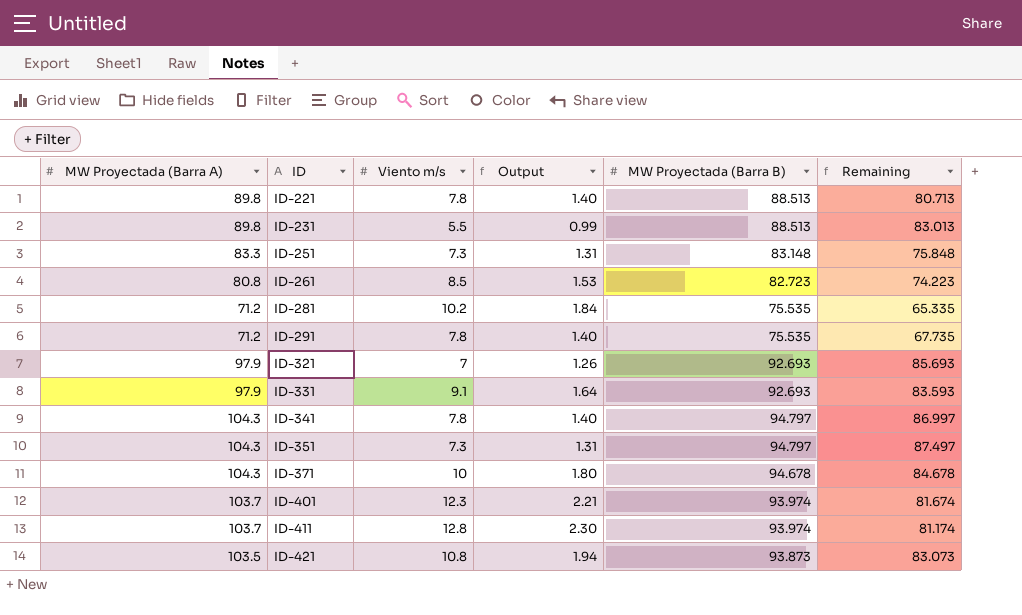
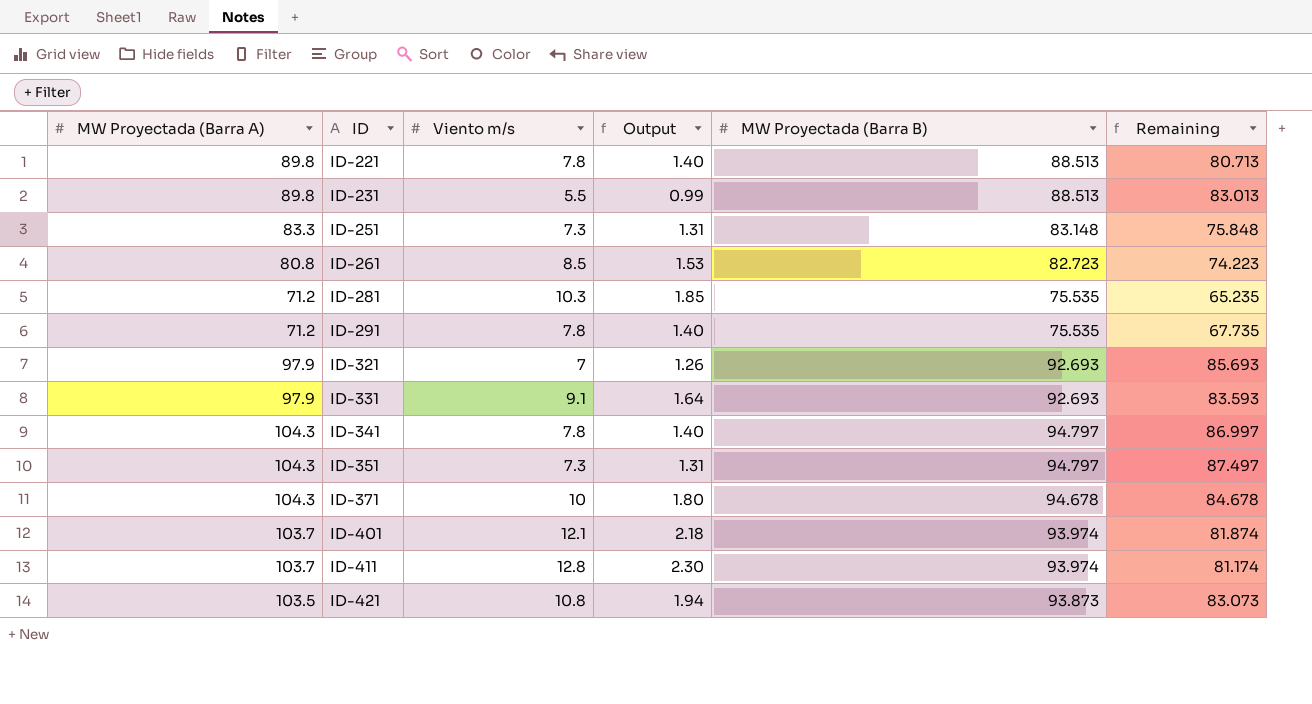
ID-281 | Viento m/s: 10.2 -> 10.3
ID-281 | Output: 1.84 -> 1.85
ID-281 | Remaining: 65.335 -> 65.235
ID-401 | Viento m/s: 12.3 -> 12.1
ID-401 | Output: 2.21 -> 2.18
ID-401 | Remaining: 81.674 -> 81.874

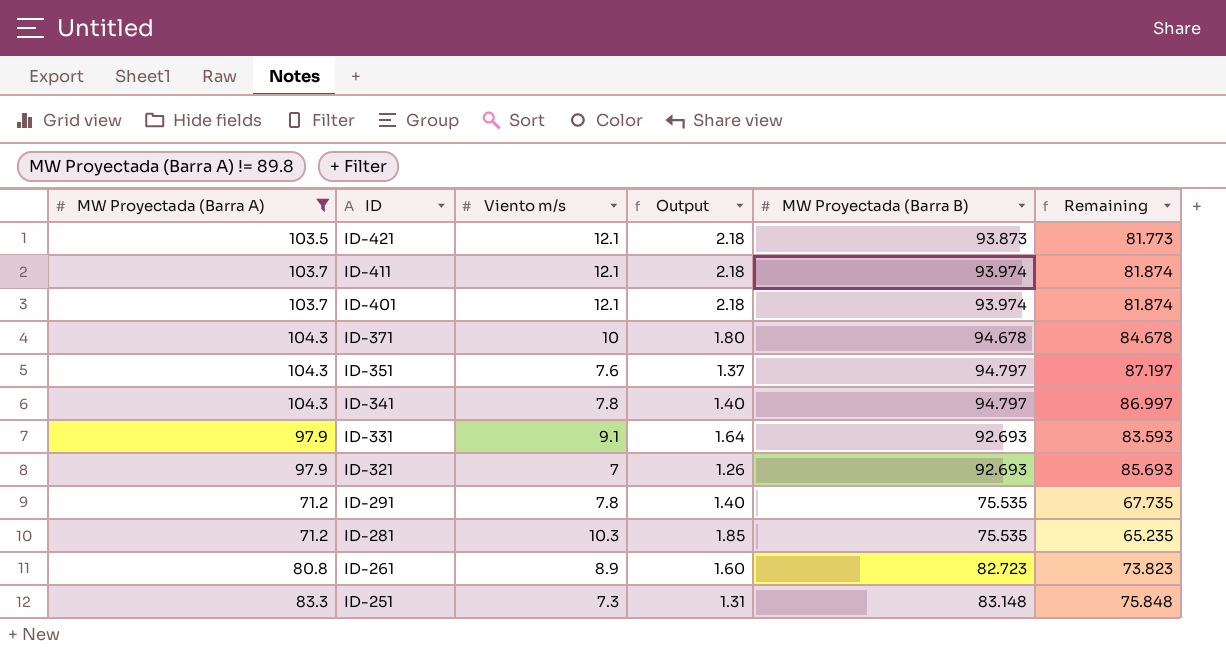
filter: none -> MW Proyectada (Barra A) != 89.8
row order: ID ascending -> ID descending
ID-421 | Viento m/s: 10.8 -> 12.1
ID-421 | Output: 1.94 -> 2.18
ID-421 | Remaining: 83.073 -> 81.773
ID-411 | Viento m/s: 12.8 -> 12.1
ID-411 | Output: 2.30 -> 2.18
ID-411 | Remaining: 81.174 -> 81.874
ID-351 | Viento m/s: 7.3 -> 7.6
ID-351 | Output: 1.31 -> 1.37
ID-351 | Remaining: 87.497 -> 87.197
ID-261 | Viento m/s: 8.5 -> 8.9
ID-261 | Output: 1.53 -> 1.60
ID-261 | Remaining: 74.223 -> 73.823

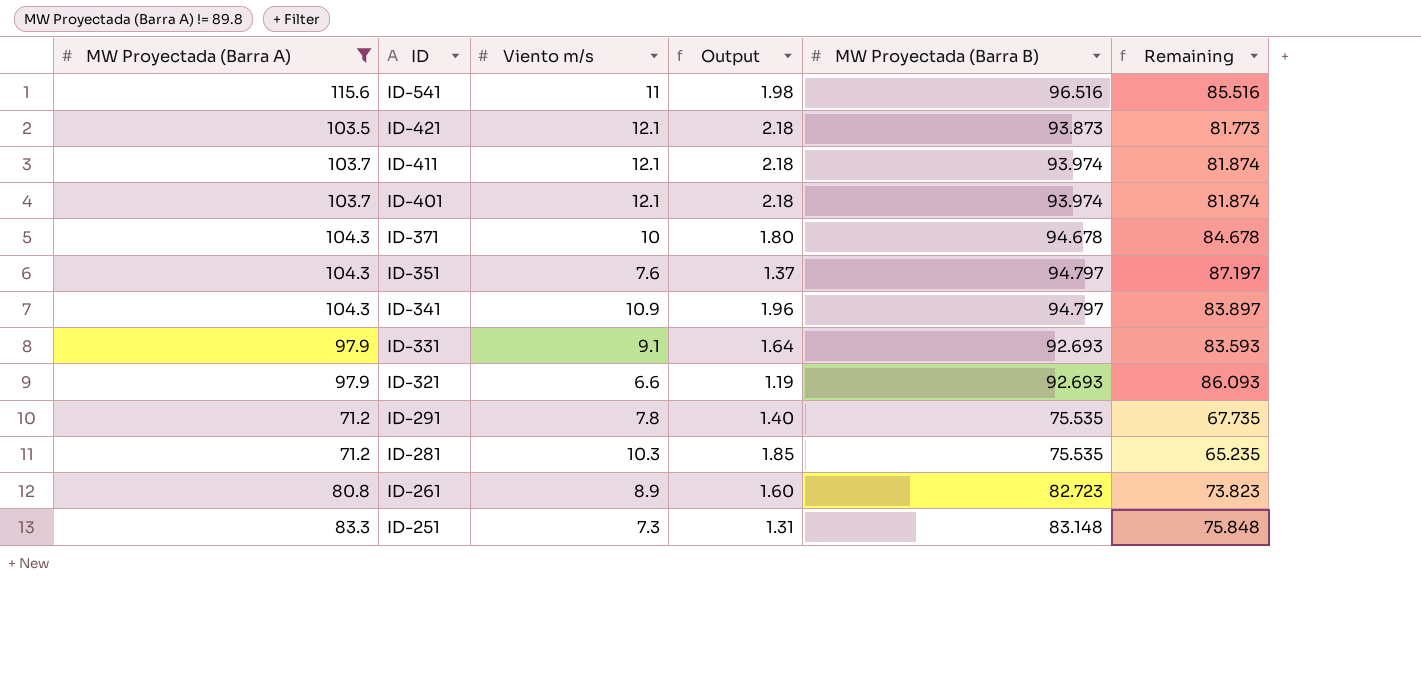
row ID-541: none -> 115.6 | 11 | 1.98 | 96.516 | 85.516
ID-341 | Viento m/s: 7.8 -> 10.9
ID-341 | Output: 1.40 -> 1.96
ID-341 | Remaining: 86.997 -> 83.897
ID-321 | Viento m/s: 7 -> 6.6
ID-321 | Output: 1.26 -> 1.19
ID-321 | Remaining: 85.693 -> 86.093

